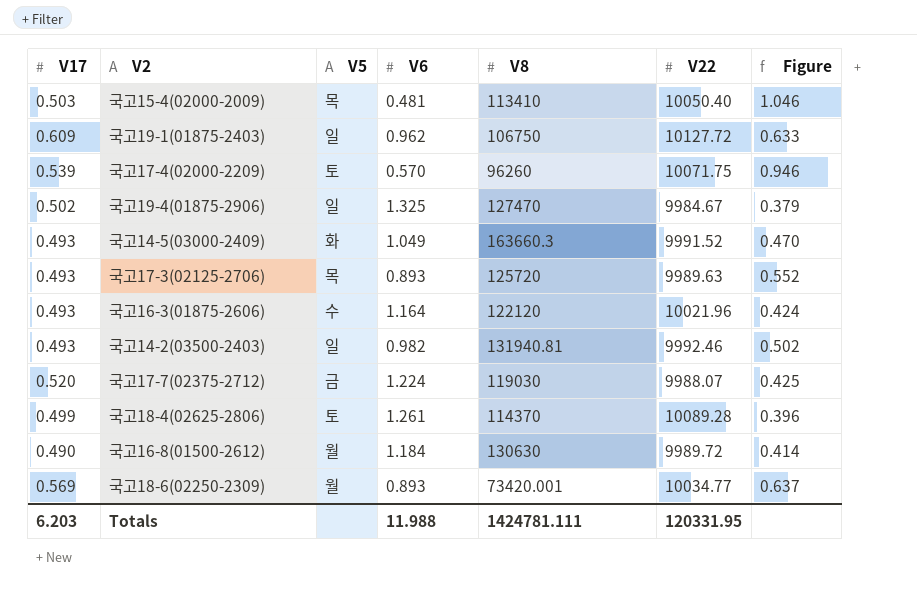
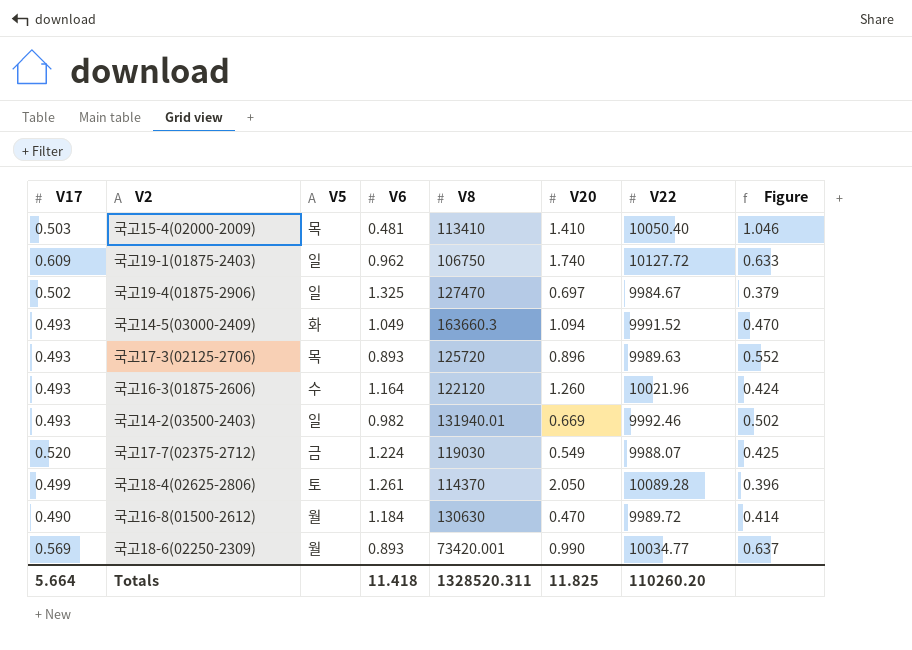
column V20 | position: none -> 6
row 국고17-4(02000-2209): 0.539 | 토 | 0.570 | 96260 | 10071.75 | 0.946 -> none
국고14-2(03500-2403) | V8: 131940.81 -> 131940.01
Totals | V17: 6.203 -> 5.664
Totals | V6: 11.988 -> 11.418
Totals | V8: 1424781.111 -> 1328520.311
Totals | V22: 120331.95 -> 110260.20

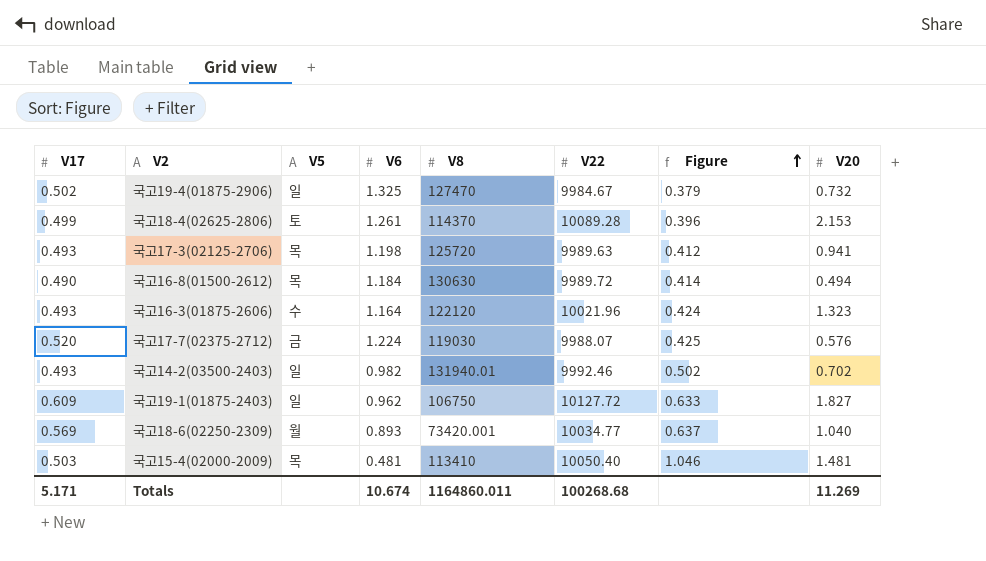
row order: none -> Figure ascending
column V20 | position: 6 -> 8
row 국고14-5(03000-2409): 0.493 | 화 | 1.049 | 163660.3 | 1.094 | 9991.52 | 0.470 -> none
국고19-4(01875-2906) | V20: 0.697 -> 0.732
국고18-4(02625-2806) | V20: 2.050 -> 2.153
국고17-3(02125-2706) | V6: 0.893 -> 1.198
국고17-3(02125-2706) | Figure: 0.552 -> 0.412
국고17-3(02125-2706) | V20: 0.896 -> 0.941
국고16-8(01500-2612) | V5: 월 -> 목
국고16-8(01500-2612) | V20: 0.470 -> 0.494
국고16-3(01875-2606) | V20: 1.260 -> 1.323
국고17-7(02375-2712) | V20: 0.549 -> 0.576
국고14-2(03500-2403) | V20: 0.669 -> 0.702
국고19-1(01875-2403) | V20: 1.740 -> 1.827
국고18-6(02250-2309) | V20: 0.990 -> 1.040
국고15-4(02000-2009) | V20: 1.410 -> 1.481
Totals | V17: 5.664 -> 5.171
Totals | V6: 11.418 -> 10.674
Totals | V8: 1328520.311 -> 1164860.011
Totals | V22: 110260.20 -> 100268.68
Totals | V20: 11.825 -> 11.269

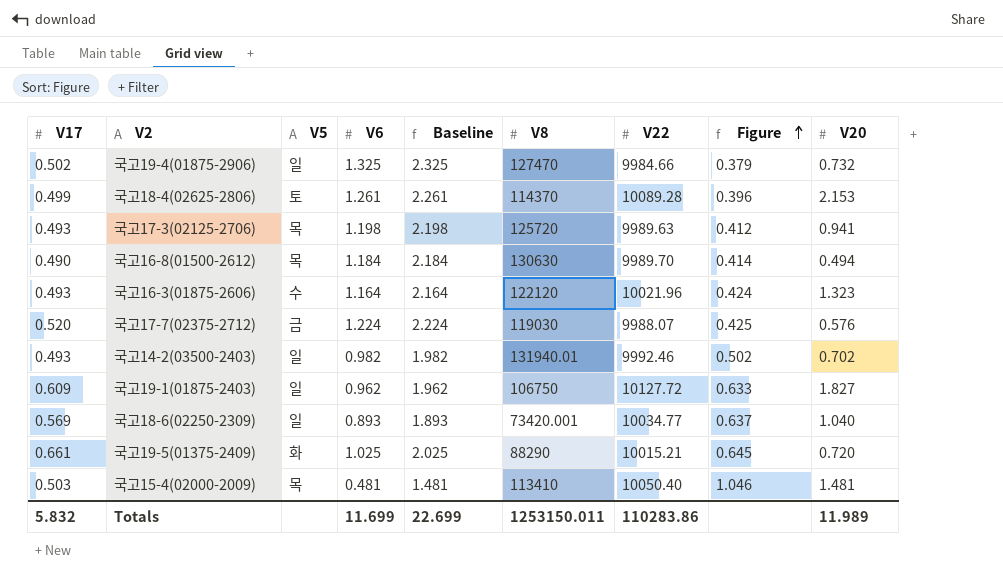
column Baseline | formula: none -> [V6] + 1
국고19-4(01875-2906) | V22: 9984.67 -> 9984.66
국고16-8(01500-2612) | V22: 9989.72 -> 9989.70
국고18-6(02250-2309) | V5: 월 -> 일
row 국고19-5(01375-2409): none -> 0.661 | 화 | 1.025 | 2.025 | 88290 | 10015.21 | 0.645 | 0.720
Totals | V17: 5.171 -> 5.832
Totals | V6: 10.674 -> 11.699
Totals | V8: 1164860.011 -> 1253150.011
Totals | V22: 100268.68 -> 110283.86
Totals | V20: 11.269 -> 11.989

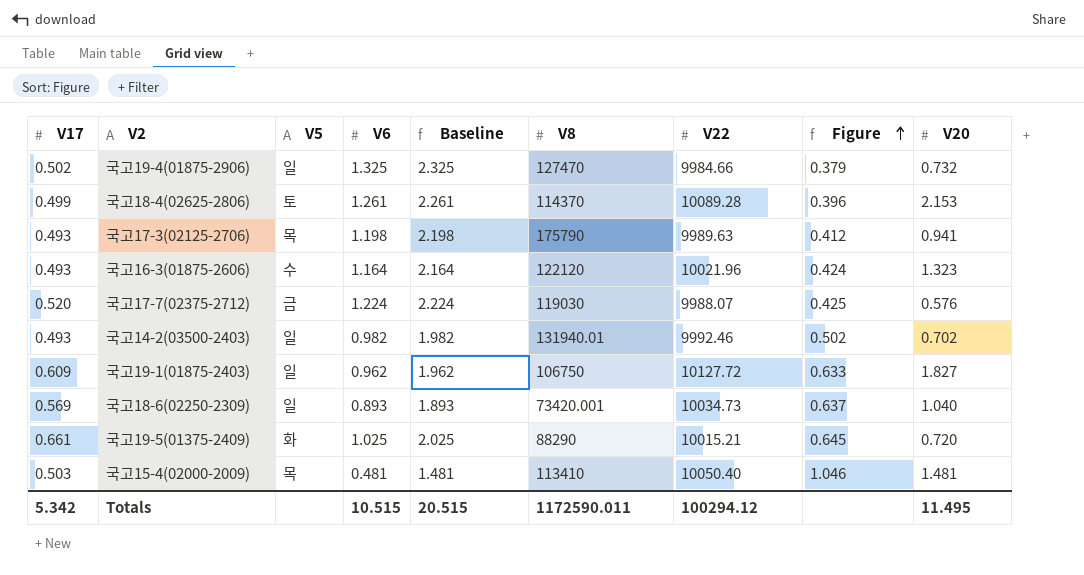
row 국고16-8(01500-2612): 0.490 | 목 | 1.184 | 2.184 | 130630 | 9989.70 | 0.414 | 0.494 -> none
국고17-3(02125-2706) | V8: 125720 -> 175790
국고18-6(02250-2309) | V22: 10034.77 -> 10034.73
Totals | V17: 5.832 -> 5.342
Totals | V6: 11.699 -> 10.515
Totals | Baseline: 22.699 -> 20.515
Totals | V8: 1253150.011 -> 1172590.011
Totals | V22: 110283.86 -> 100294.12
Totals | V20: 11.989 -> 11.495

